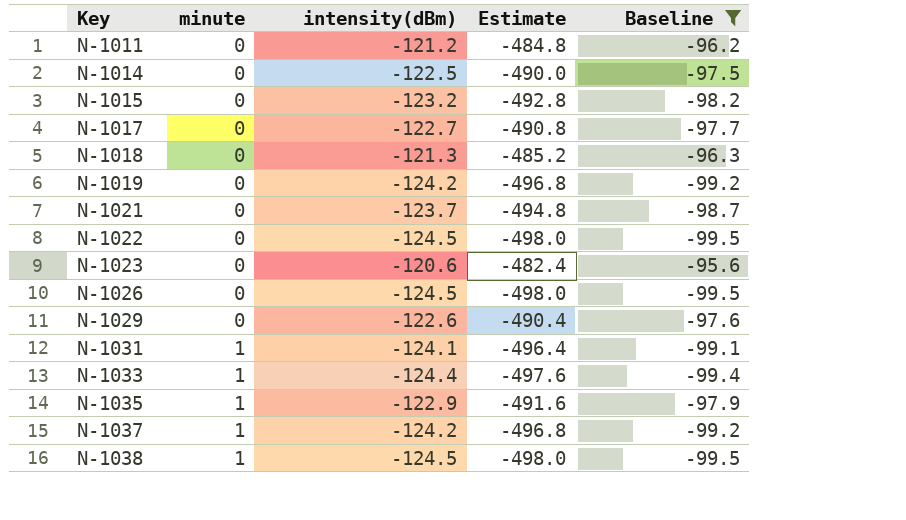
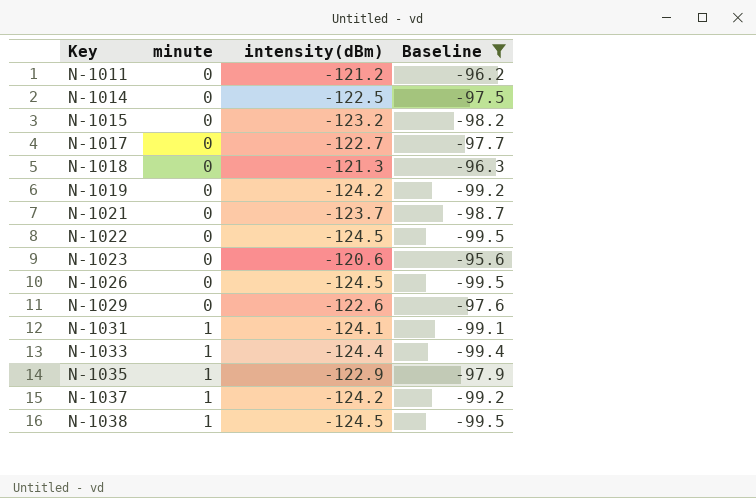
column Estimate | formula: [intensity(dBm)] * 4 -> none

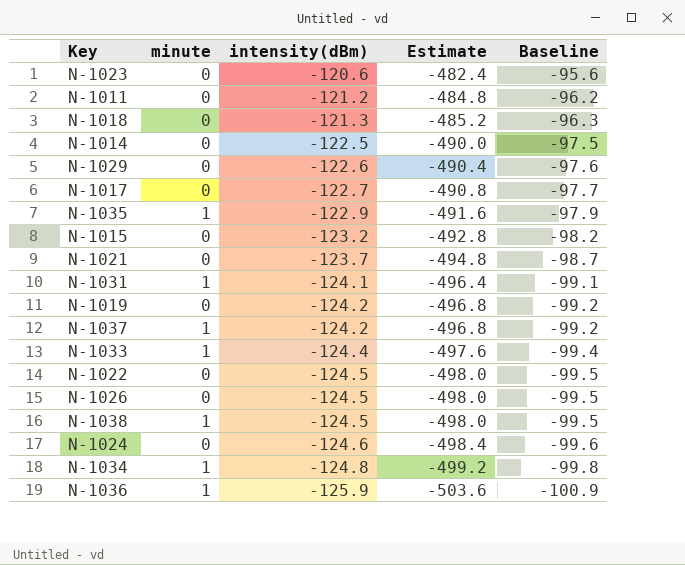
filter: Baseline >= -99.5 -> none
row order: Key ascending -> intensity(dBm) descending
column Estimate | formula: none -> [intensity(dBm)] * 4

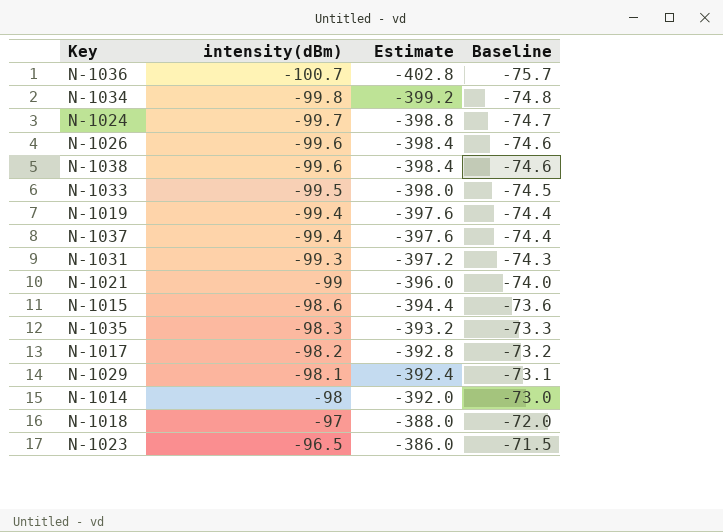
row order: intensity(dBm) descending -> intensity(dBm) ascending
column minute | position: 2 -> none
row N-1011: 0 | -121.2 | -484.8 | -96.2 -> none
row N-1022: 0 | -124.5 | -498.0 | -99.5 -> none
N-1036 | intensity(dBm): -125.9 -> -100.7
N-1036 | Estimate: -503.6 -> -402.8
N-1036 | Baseline: -100.9 -> -75.7
N-1034 | intensity(dBm): -124.8 -> -99.8
N-1034 | Estimate: -499.2 -> -399.2
N-1034 | Baseline: -99.8 -> -74.8
N-1024 | intensity(dBm): -124.6 -> -99.7
N-1024 | Estimate: -498.4 -> -398.8
N-1024 | Baseline: -99.6 -> -74.7
N-1026 | intensity(dBm): -124.5 -> -99.6
N-1026 | Estimate: -498.0 -> -398.4
N-1026 | Baseline: -99.5 -> -74.6
N-1038 | intensity(dBm): -124.5 -> -99.6
N-1038 | Estimate: -498.0 -> -398.4
N-1038 | Baseline: -99.5 -> -74.6
N-1033 | intensity(dBm): -124.4 -> -99.5
N-1033 | Estimate: -497.6 -> -398.0
N-1033 | Baseline: -99.4 -> -74.5
N-1019 | intensity(dBm): -124.2 -> -99.4
N-1019 | Estimate: -496.8 -> -397.6
N-1019 | Baseline: -99.2 -> -74.4
N-1037 | intensity(dBm): -124.2 -> -99.4
N-1037 | Estimate: -496.8 -> -397.6
N-1037 | Baseline: -99.2 -> -74.4
N-1031 | intensity(dBm): -124.1 -> -99.3
N-1031 | Estimate: -496.4 -> -397.2
N-1031 | Baseline: -99.1 -> -74.3
N-1021 | intensity(dBm): -123.7 -> -99
N-1021 | Estimate: -494.8 -> -396.0
N-1021 | Baseline: -98.7 -> -74.0
N-1015 | intensity(dBm): -123.2 -> -98.6
N-1015 | Estimate: -492.8 -> -394.4
N-1015 | Baseline: -98.2 -> -73.6
N-1035 | intensity(dBm): -122.9 -> -98.3
N-1035 | Estimate: -491.6 -> -393.2
N-1035 | Baseline: -97.9 -> -73.3
N-1017 | intensity(dBm): -122.7 -> -98.2
N-1017 | Estimate: -490.8 -> -392.8
N-1017 | Baseline: -97.7 -> -73.2
N-1029 | intensity(dBm): -122.6 -> -98.1
N-1029 | Estimate: -490.4 -> -392.4
N-1029 | Baseline: -97.6 -> -73.1
N-1014 | intensity(dBm): -122.5 -> -98
N-1014 | Estimate: -490.0 -> -392.0
N-1014 | Baseline: -97.5 -> -73.0
N-1018 | intensity(dBm): -121.3 -> -97
N-1018 | Estimate: -485.2 -> -388.0
N-1018 | Baseline: -96.3 -> -72.0
N-1023 | intensity(dBm): -120.6 -> -96.5
N-1023 | Estimate: -482.4 -> -386.0
N-1023 | Baseline: -95.6 -> -71.5

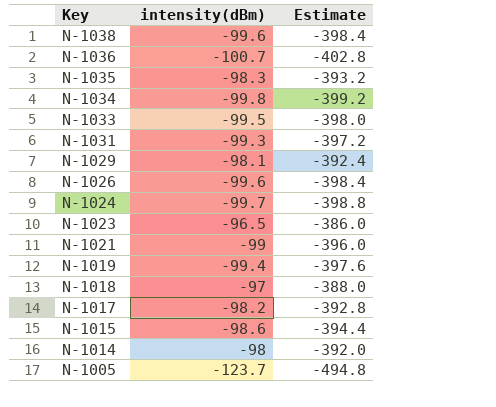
row order: intensity(dBm) ascending -> Key descending
column Baseline | formula: [intensity(dBm)] + 25 -> none
row N-1037: -99.4 | -397.6 | -74.4 -> none
row N-1005: none -> -123.7 | -494.8

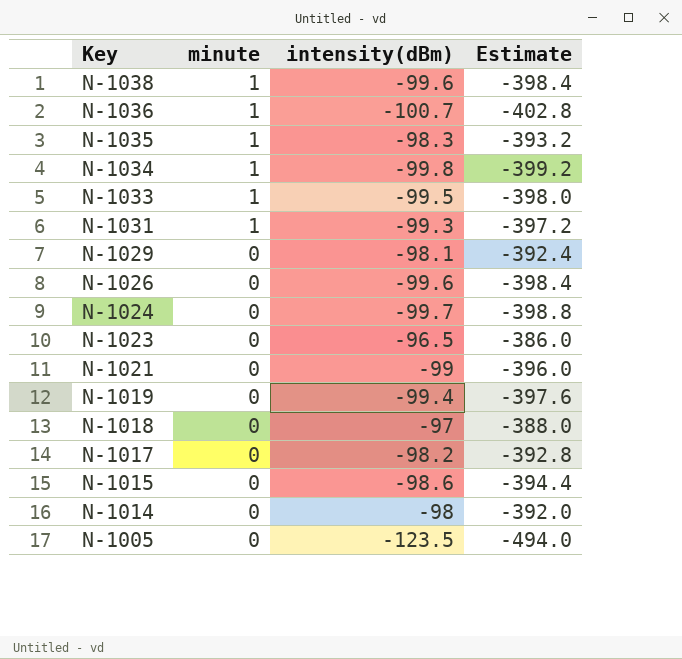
column minute | position: none -> 2
N-1005 | intensity(dBm): -123.7 -> -123.5
N-1005 | Estimate: -494.8 -> -494.0

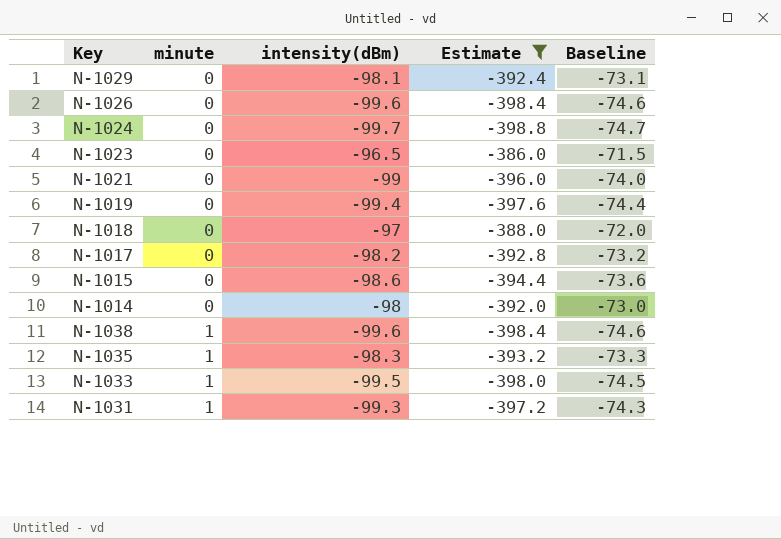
filter: none -> Estimate >= -398.8
row order: Key descending -> minute ascending
column Baseline | formula: none -> [intensity(dBm)] + 25

